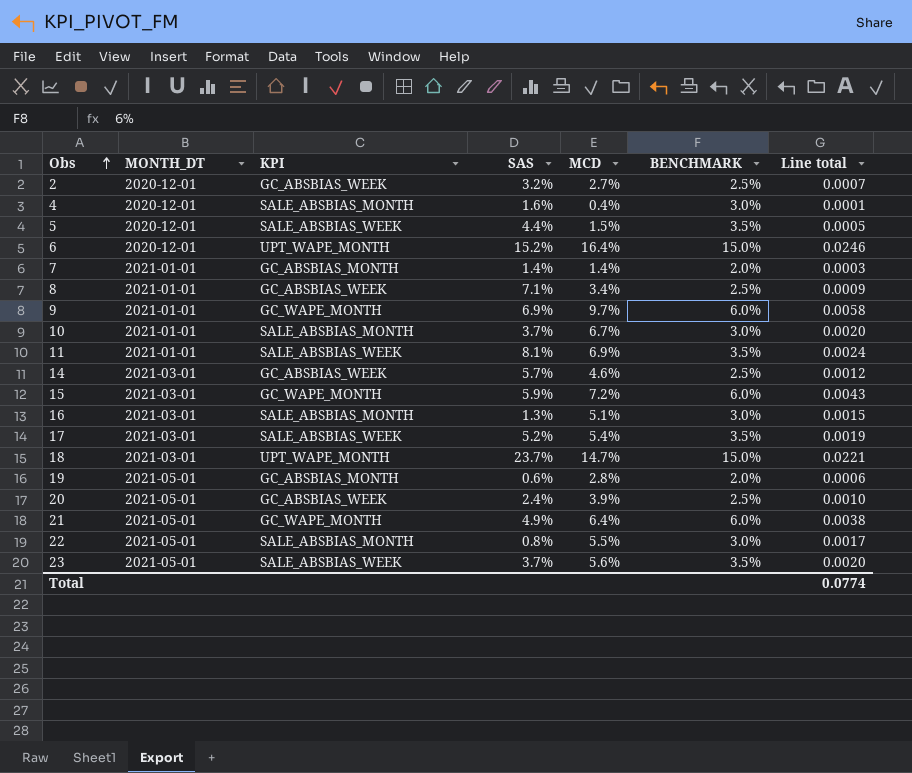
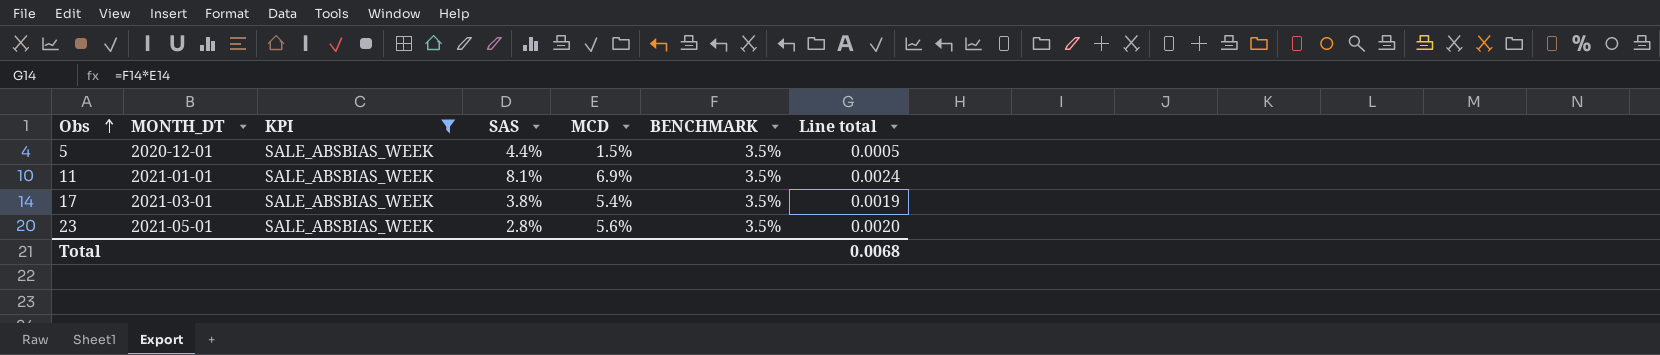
filter: none -> KPI = SALE_ABSBIAS_WEEK
17 | SAS: 5.2% -> 3.8%
23 | SAS: 3.7% -> 2.8%
Total | Line total: 0.0774 -> 0.0068

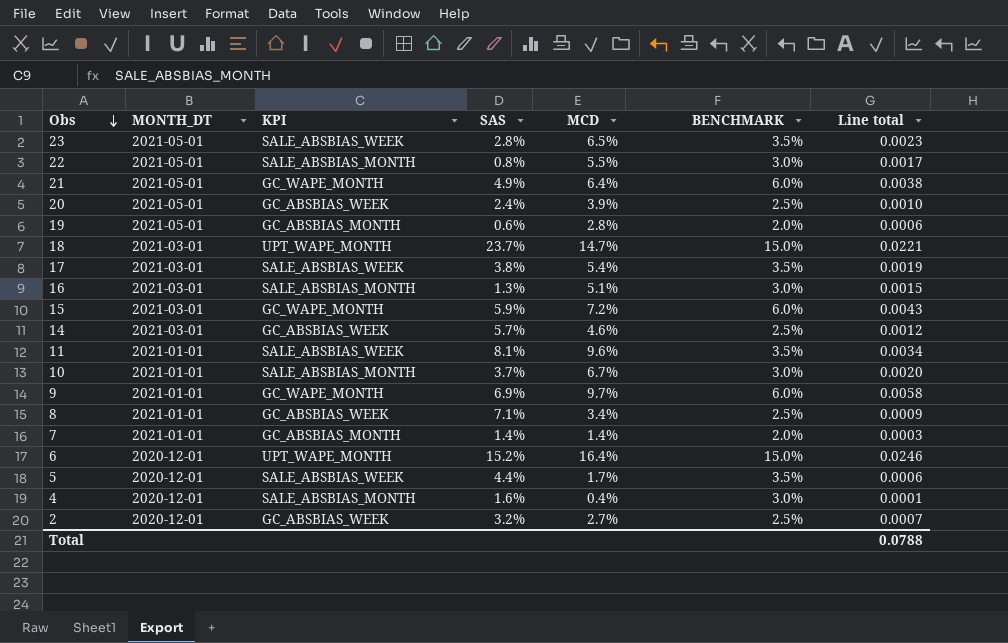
filter: KPI = SALE_ABSBIAS_WEEK -> none
row order: Obs ascending -> Obs descending
23 | MCD: 5.6% -> 6.5%
23 | Line total: 0.0020 -> 0.0023
11 | MCD: 6.9% -> 9.6%
11 | Line total: 0.0024 -> 0.0034
5 | MCD: 1.5% -> 1.7%
5 | Line total: 0.0005 -> 0.0006
Total | Line total: 0.0068 -> 0.0788

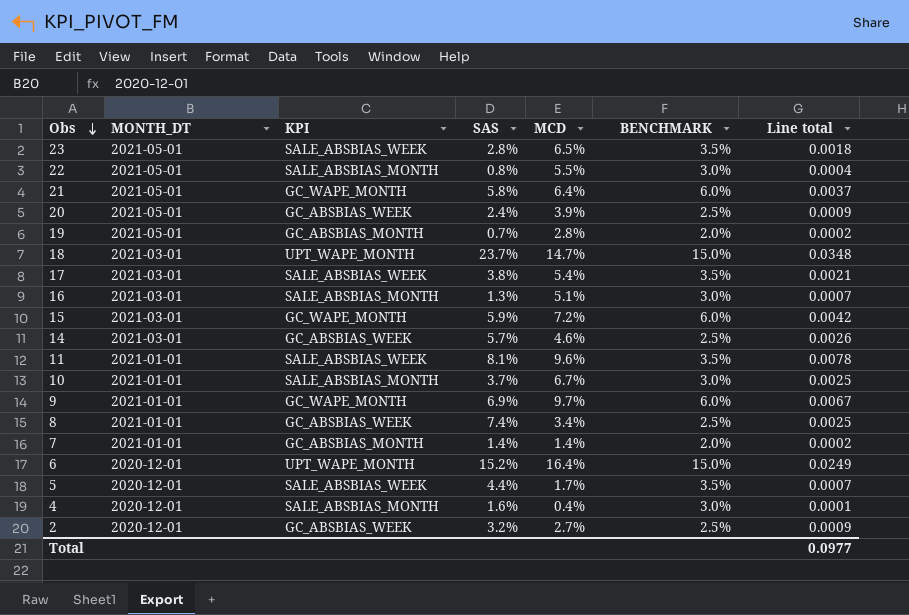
column Line total | formula: [MCD] * [BENCHMARK] -> [SAS] * [MCD]
21 | SAS: 4.9% -> 5.8%
19 | SAS: 0.6% -> 0.7%
8 | SAS: 7.1% -> 7.4%
Total | Line total: 0.0788 -> 0.0977

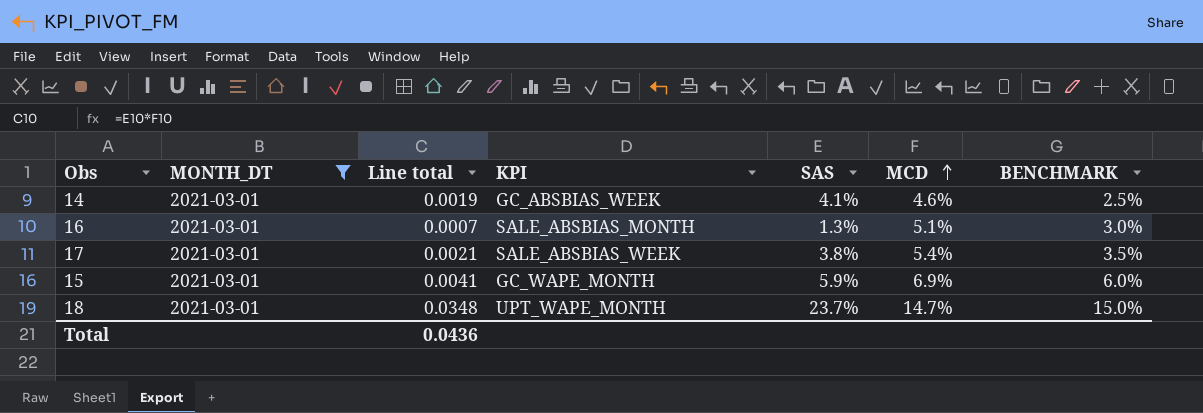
filter: none -> MONTH_DT = 2021-03-01
row order: Obs descending -> MCD ascending
column Line total | position: 7 -> 3
14 | Line total: 0.0026 -> 0.0019
14 | SAS: 5.7% -> 4.1%
15 | Line total: 0.0042 -> 0.0041
15 | MCD: 7.2% -> 6.9%
Total | Line total: 0.0977 -> 0.0436

